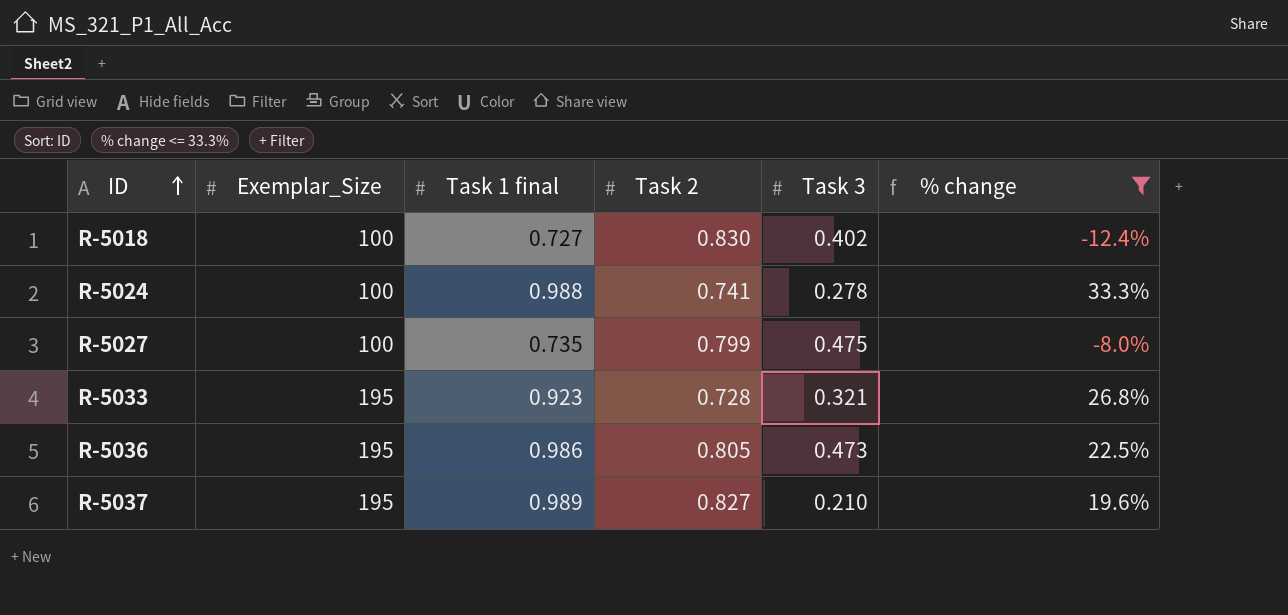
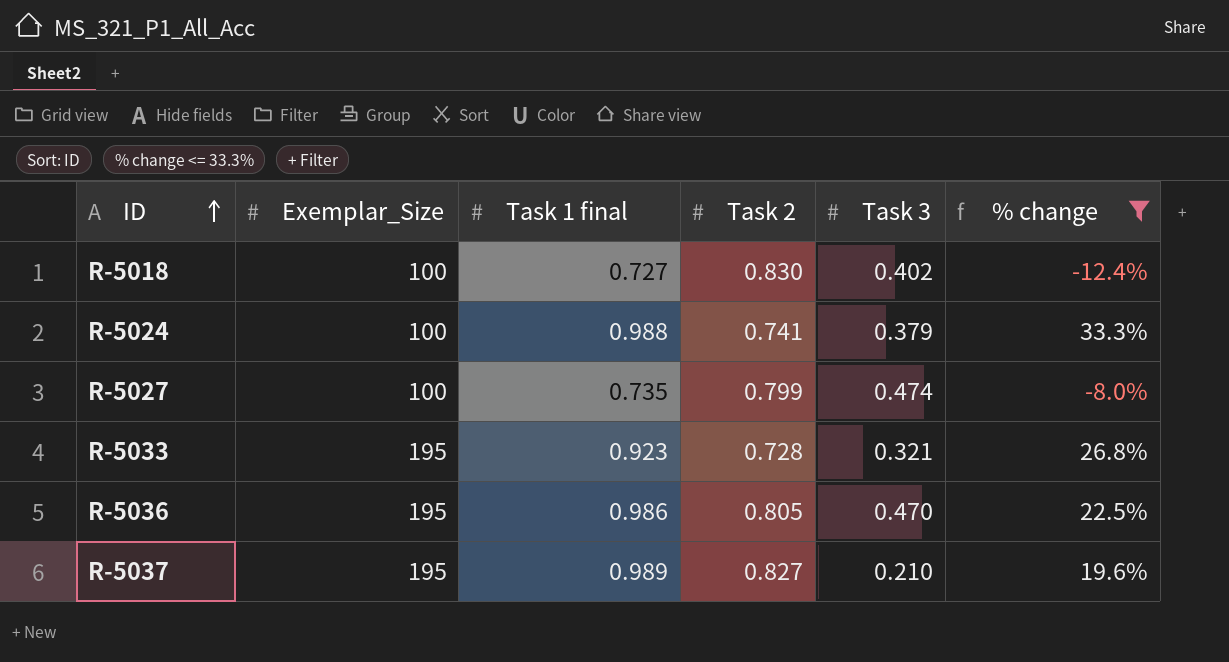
R-5024 | Task 3: 0.278 -> 0.379
R-5027 | Task 3: 0.475 -> 0.474
R-5036 | Task 3: 0.473 -> 0.470

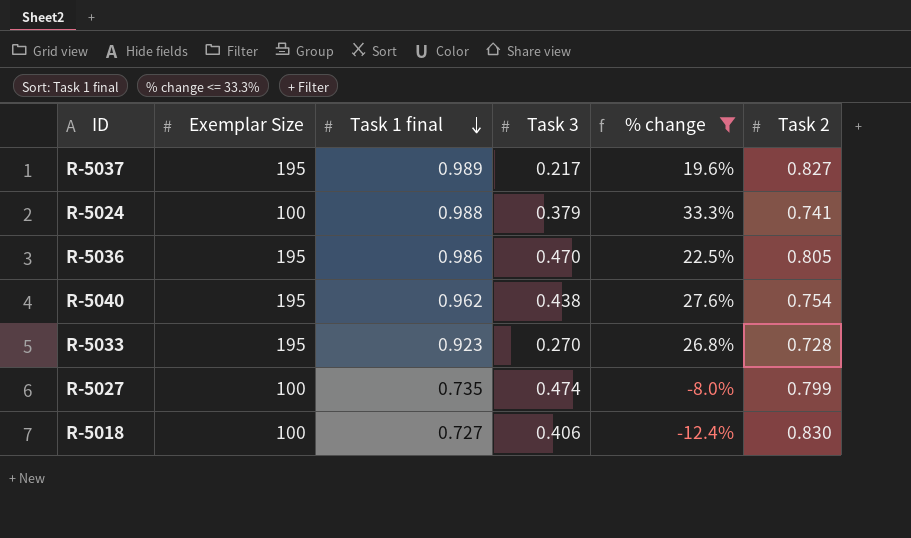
row order: ID ascending -> Task 1 final descending
column name: Exemplar_Size -> Exemplar Size
column Task 2 | position: 4 -> 6
R-5037 | Task 3: 0.210 -> 0.217
row R-5040: none -> 195 | 0.962 | 0.438 | 27.6% | 0.754
R-5033 | Task 3: 0.321 -> 0.270
R-5018 | Task 3: 0.402 -> 0.406

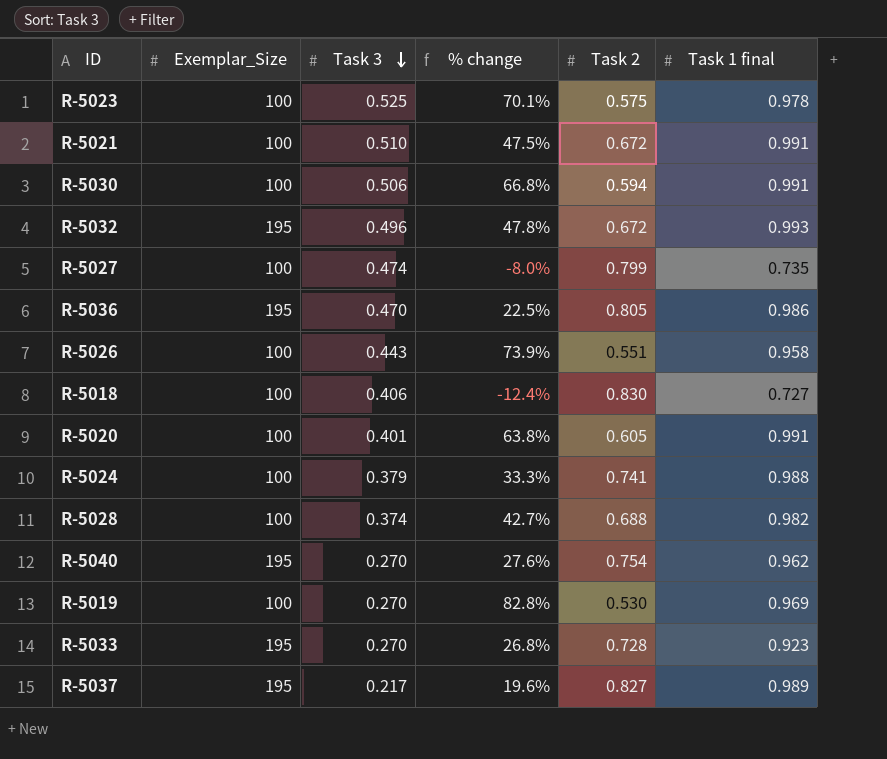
filter: % change <= 33.3% -> none
row order: Task 1 final descending -> Task 3 descending
column name: Exemplar Size -> Exemplar_Size
column Task 1 final | position: 3 -> 6
R-5040 | Task 3: 0.438 -> 0.270

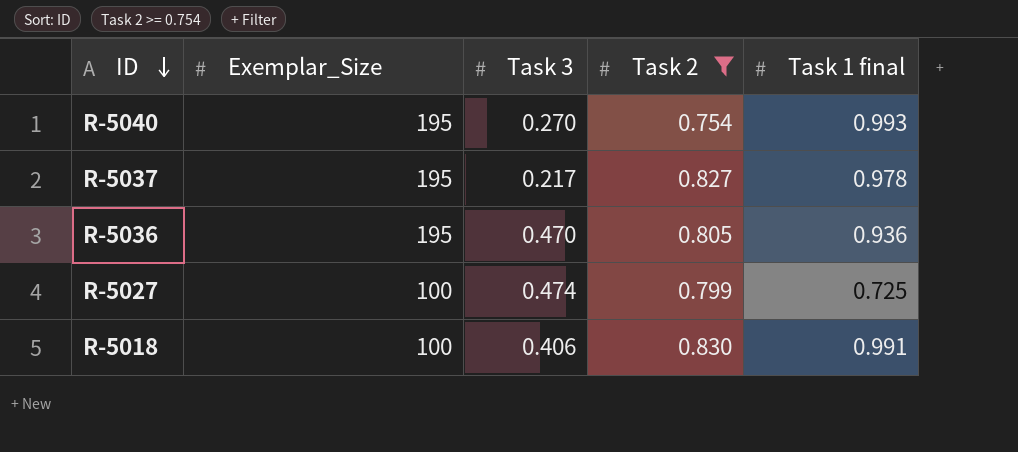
filter: none -> Task 2 >= 0.754
row order: Task 3 descending -> ID descending
column % change | formula: ([Task 1 final] - [Task 2]) / [Task 2] -> none
R-5040 | Task 1 final: 0.962 -> 0.993
R-5037 | Task 1 final: 0.989 -> 0.978
R-5036 | Task 1 final: 0.986 -> 0.936
R-5027 | Task 1 final: 0.735 -> 0.725
R-5018 | Task 1 final: 0.727 -> 0.991

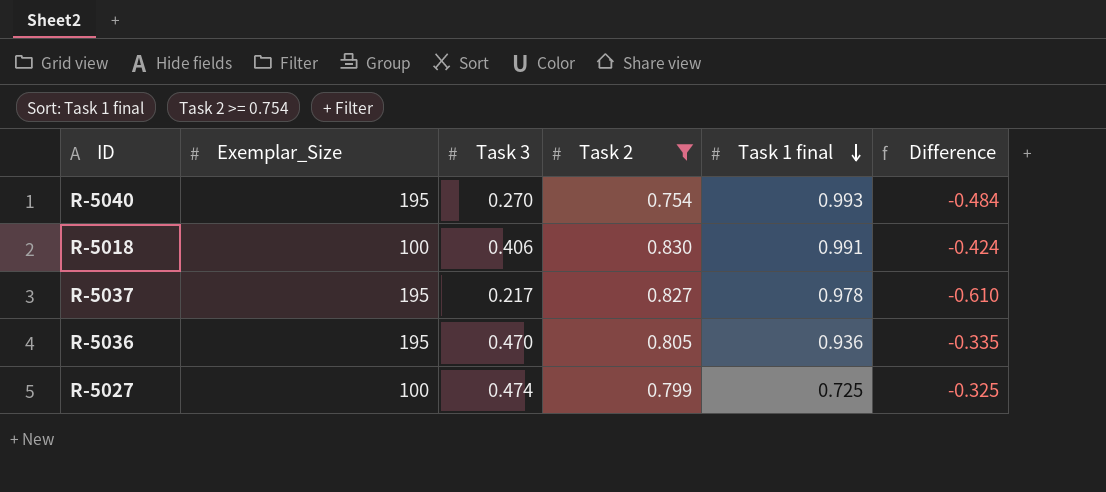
row order: ID descending -> Task 1 final descending
column Difference | formula: none -> [Task 3] - [Task 2]

